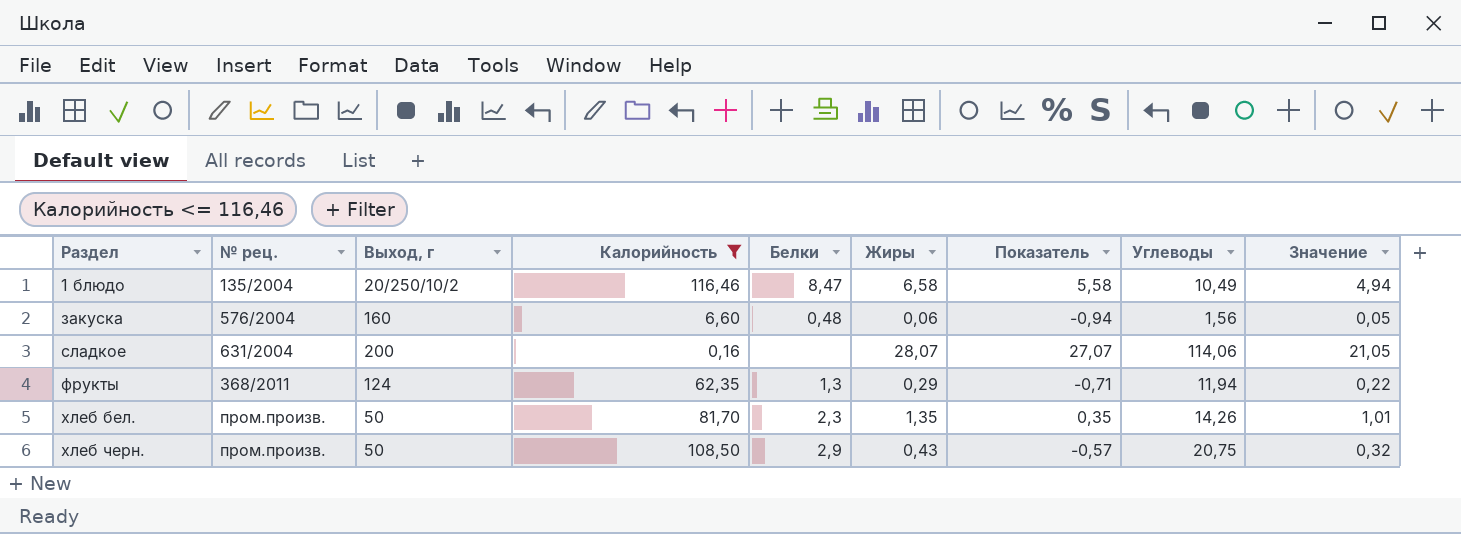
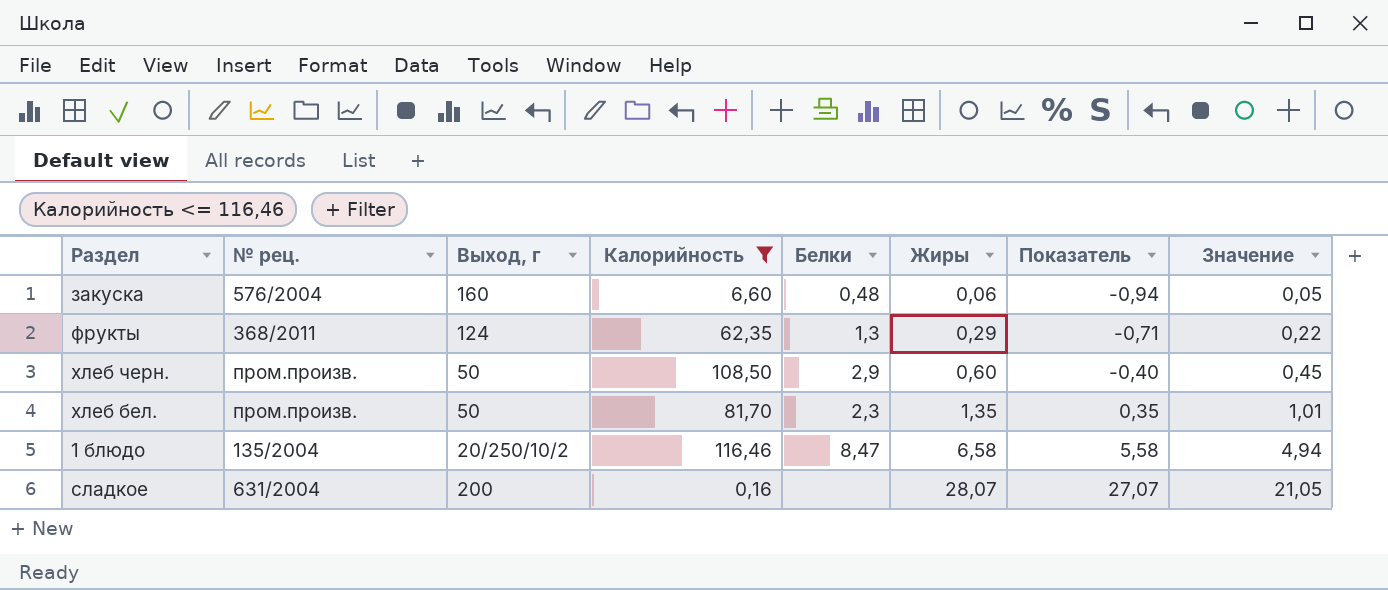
row order: Раздел ascending -> Жиры ascending
column Углеводы | position: 8 -> none
хлеб черн. | Жиры: 0,43 -> 0,60
хлеб черн. | Показатель: -0,57 -> -0,40
хлеб черн. | Значение: 0,32 -> 0,45

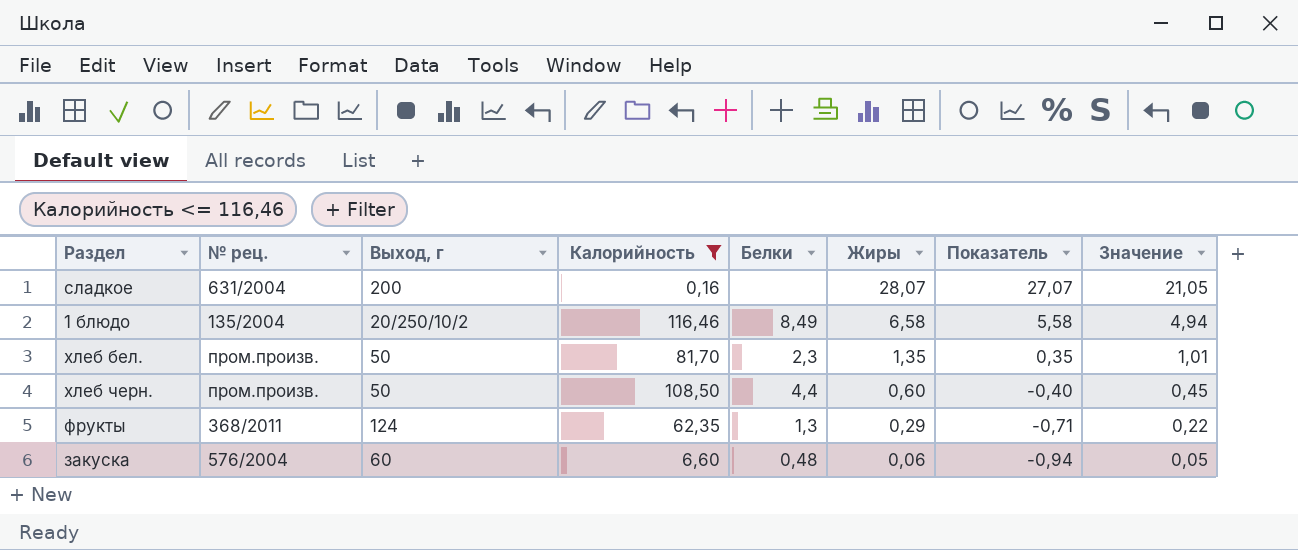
row order: Жиры ascending -> Жиры descending
1 блюдо | Белки: 8,47 -> 8,49
хлеб черн. | Белки: 2,9 -> 4,4
закуска | Выход, г: 160 -> 60

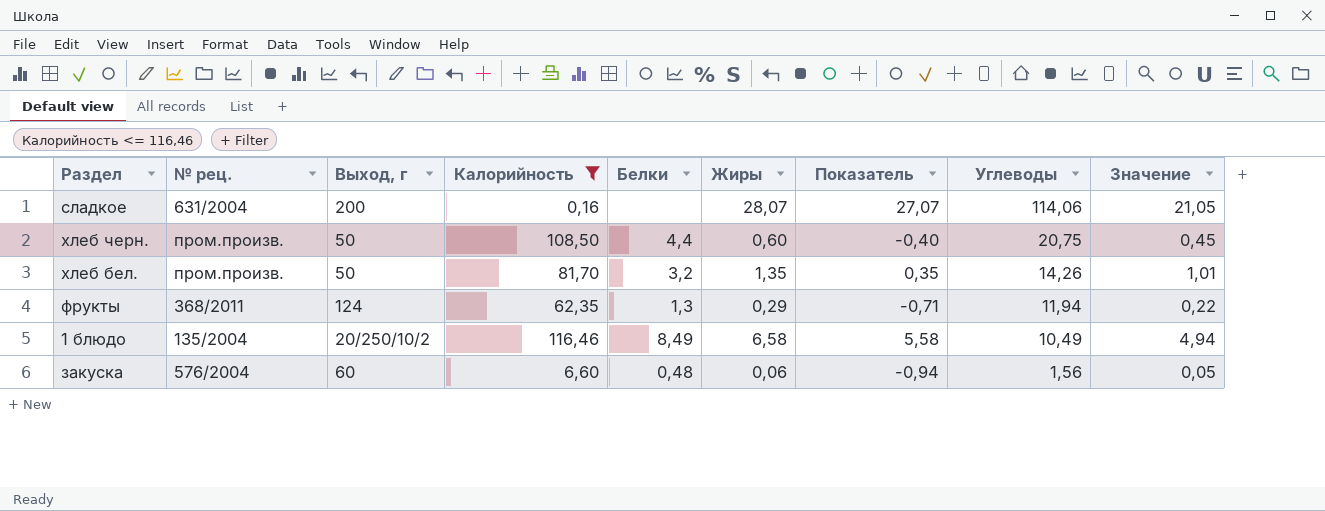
row order: Жиры descending -> Углеводы descending
column Углеводы | position: none -> 8
хлеб бел. | Белки: 2,3 -> 3,2

